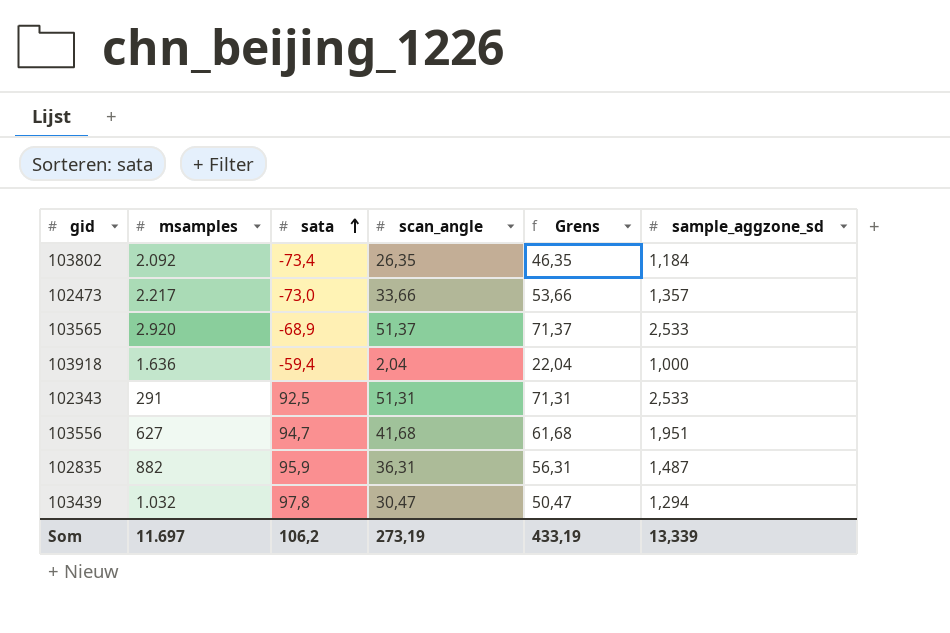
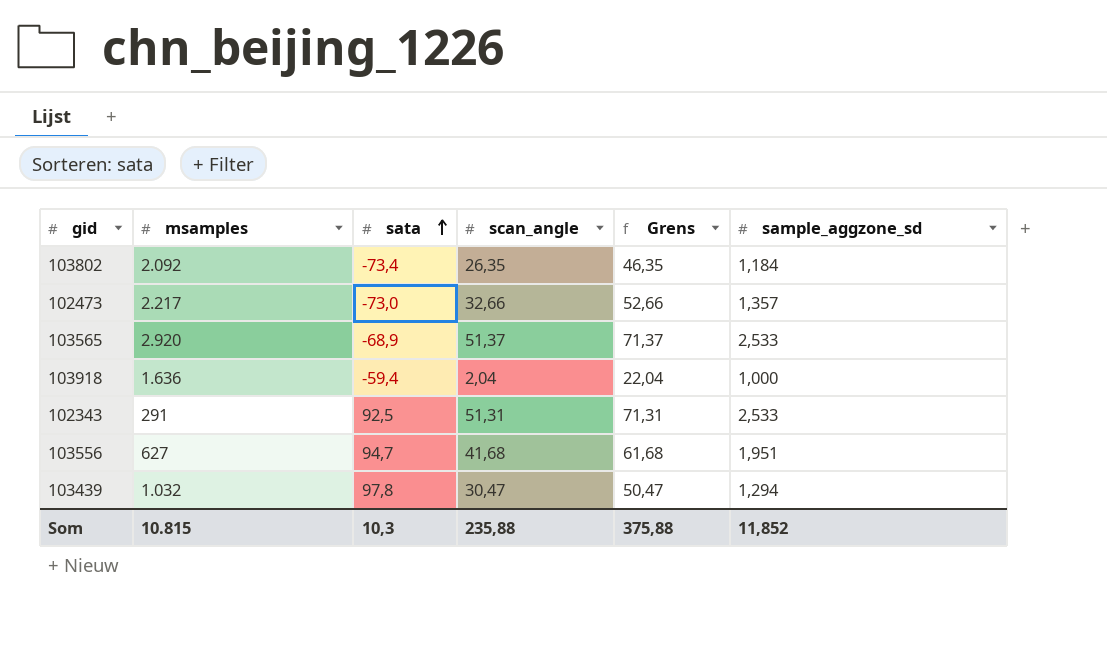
row 102835: 882 | 95,9 | 36,31 | 56,31 | 1,487 -> none
102473 | scan_angle: 33,66 -> 32,66
102473 | Grens: 53,66 -> 52,66
Som | msamples: 11.697 -> 10.815
Som | sata: 106,2 -> 10,3
Som | scan_angle: 273,19 -> 235,88
Som | Grens: 433,19 -> 375,88
Som | sample_aggzone_sd: 13,339 -> 11,852

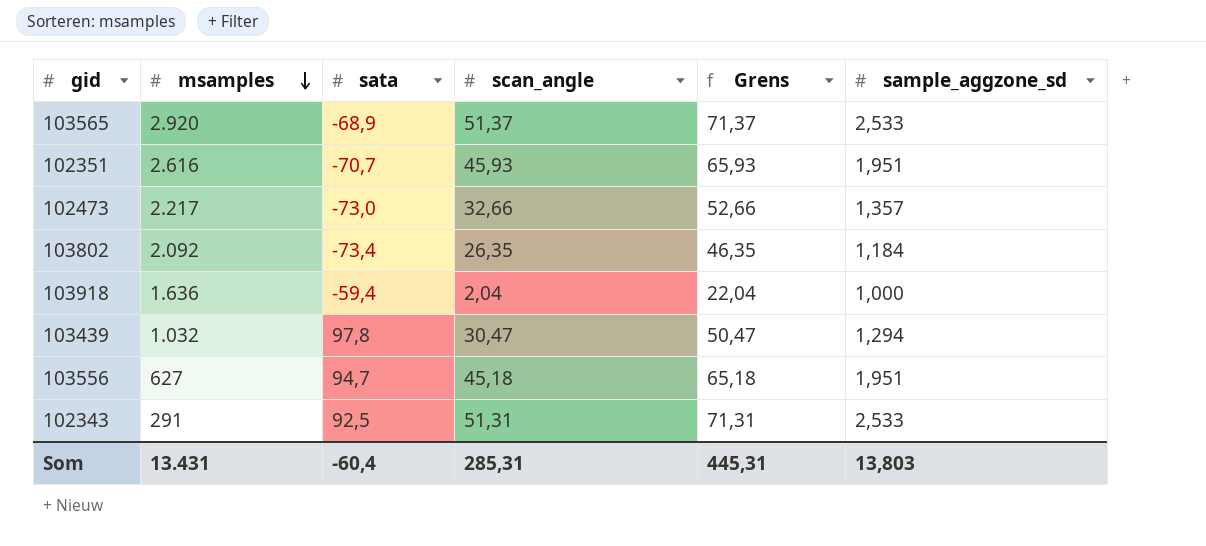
row order: sata ascending -> msamples descending
row 102351: none -> 2.616 | -70,7 | 45,93 | 65,93 | 1,951
103556 | scan_angle: 41,68 -> 45,18
103556 | Grens: 61,68 -> 65,18
Som | msamples: 10.815 -> 13.431
Som | sata: 10,3 -> -60,4
Som | scan_angle: 235,88 -> 285,31
Som | Grens: 375,88 -> 445,31
Som | sample_aggzone_sd: 11,852 -> 13,803

